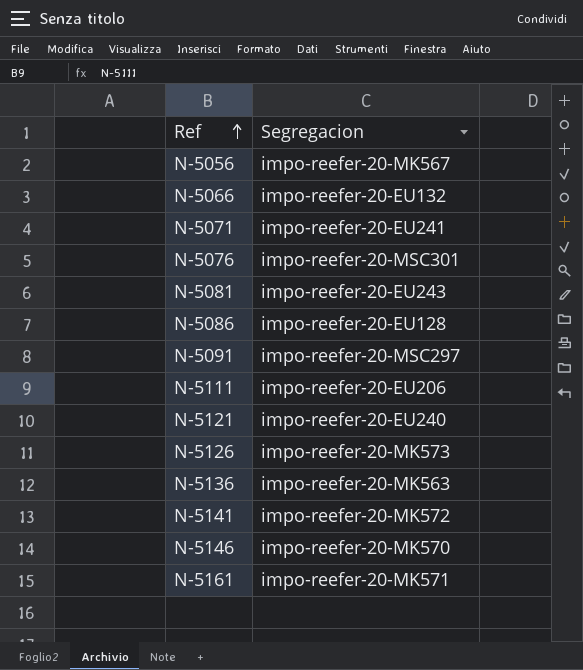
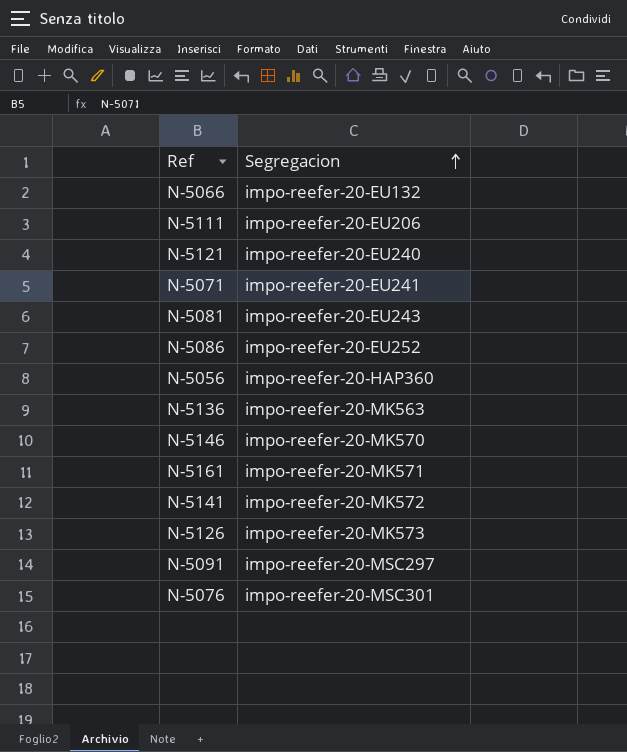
row order: Ref ascending -> Segregacion ascending
N-5086 | Segregacion: impo-reefer-20-EU128 -> impo-reefer-20-EU252
N-5056 | Segregacion: impo-reefer-20-MK567 -> impo-reefer-20-HAP360

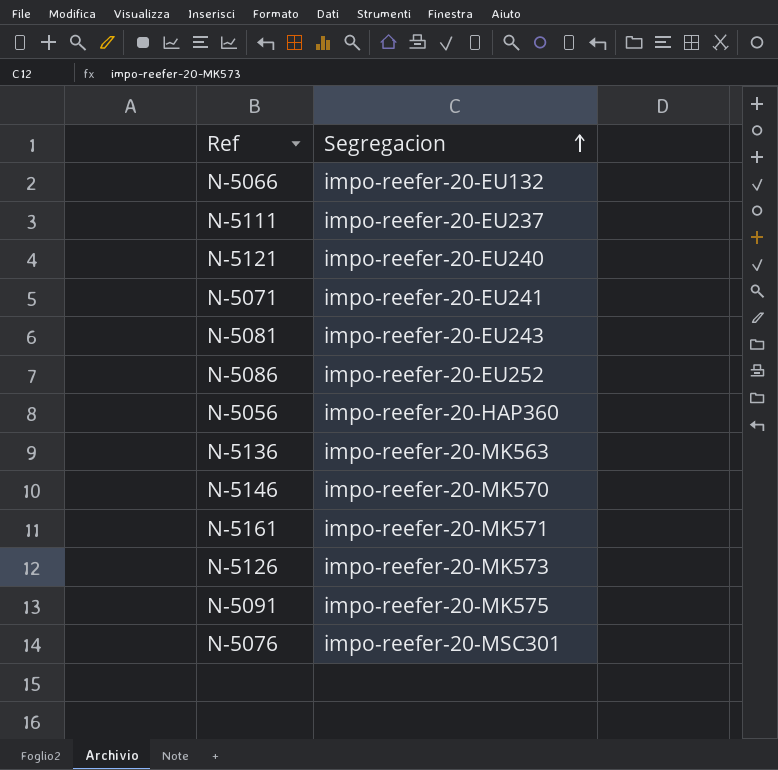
row N-5141: impo-reefer-20-MK572 -> none
N-5111 | Segregacion: impo-reefer-20-EU206 -> impo-reefer-20-EU237
N-5091 | Segregacion: impo-reefer-20-MSC297 -> impo-reefer-20-MK575

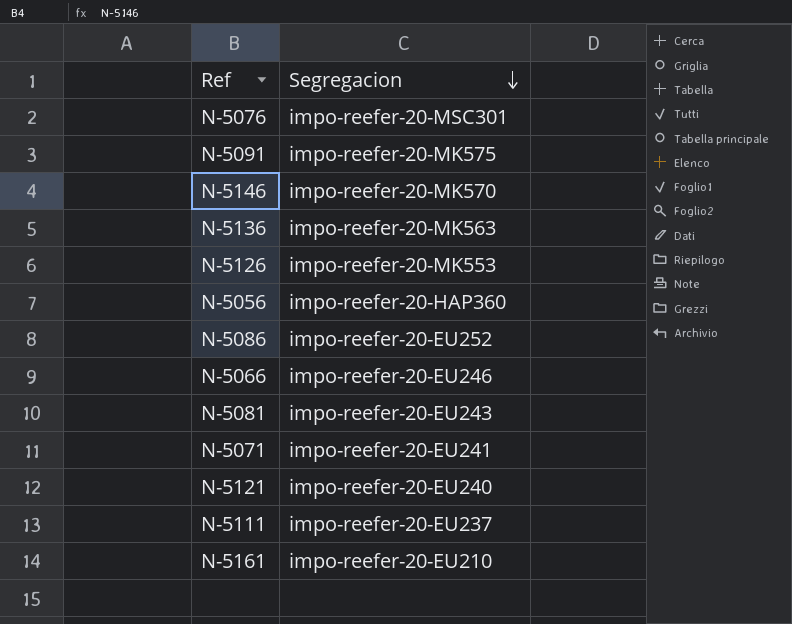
row order: Segregacion ascending -> Segregacion descending
N-5126 | Segregacion: impo-reefer-20-MK573 -> impo-reefer-20-MK553
N-5066 | Segregacion: impo-reefer-20-EU132 -> impo-reefer-20-EU246
N-5161 | Segregacion: impo-reefer-20-MK571 -> impo-reefer-20-EU210

